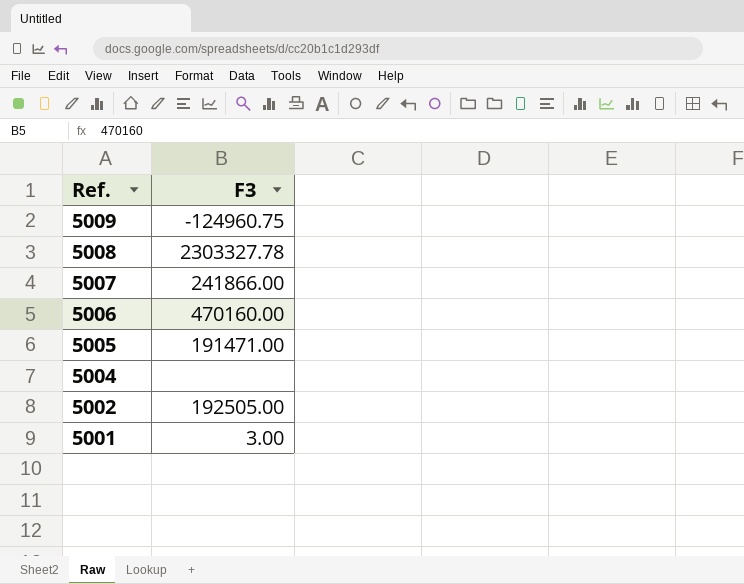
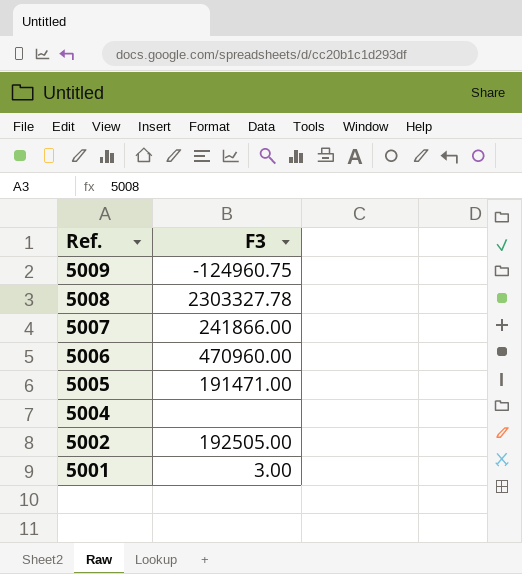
5006 | F3: 470160.00 -> 470960.00

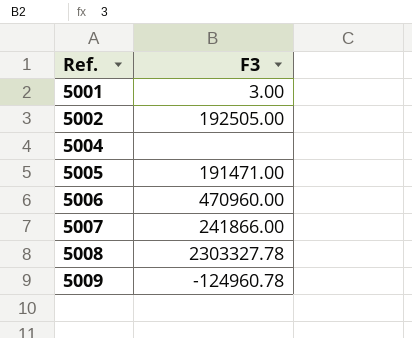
row order: Ref. descending -> Ref. ascending
5009 | F3: -124960.75 -> -124960.78

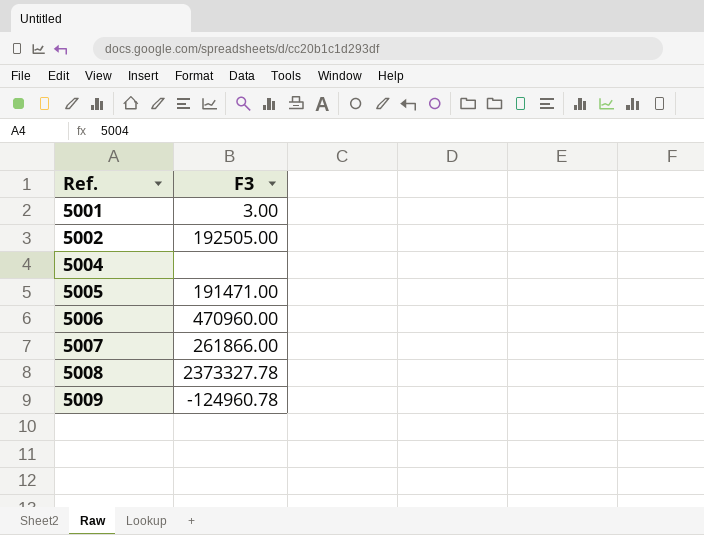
5007 | F3: 241866.00 -> 261866.00
5008 | F3: 2303327.78 -> 2373327.78

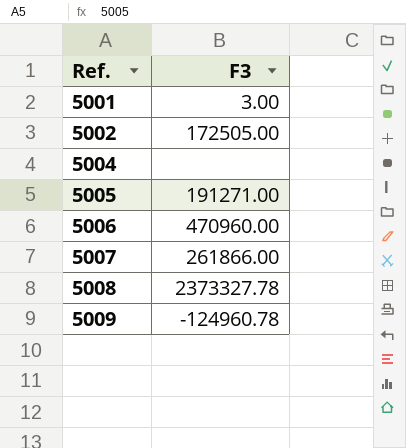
5002 | F3: 192505.00 -> 172505.00
5005 | F3: 191471.00 -> 191271.00

